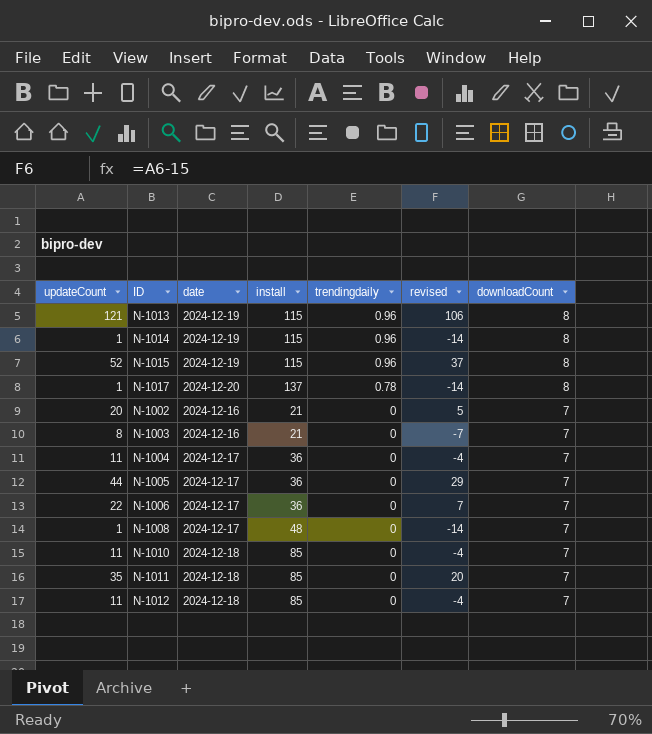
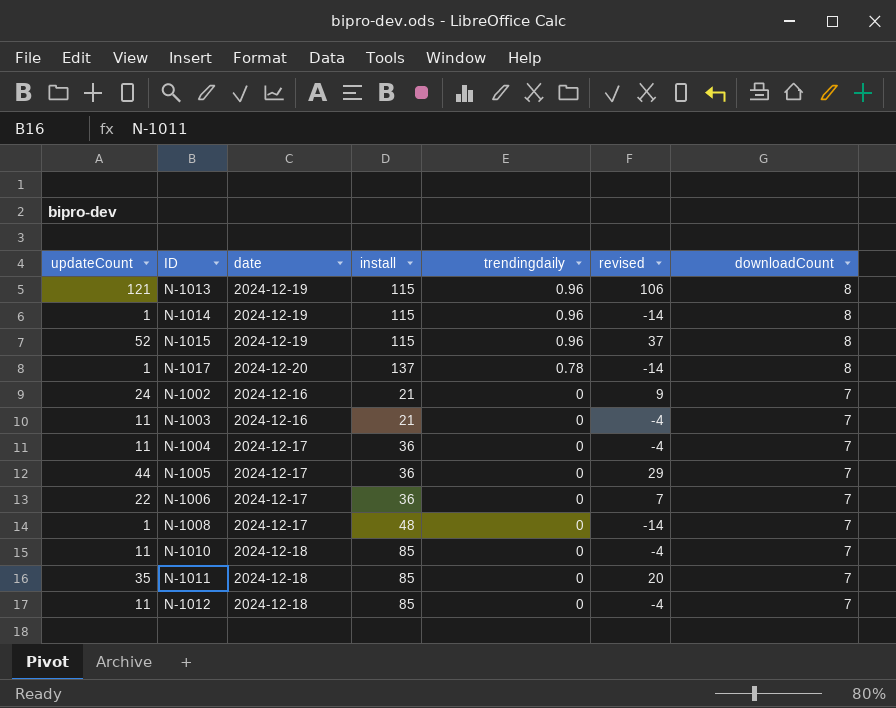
N-1002 | updateCount: 20 -> 24
N-1002 | revised: 5 -> 9
N-1003 | updateCount: 8 -> 11
N-1003 | revised: -7 -> -4

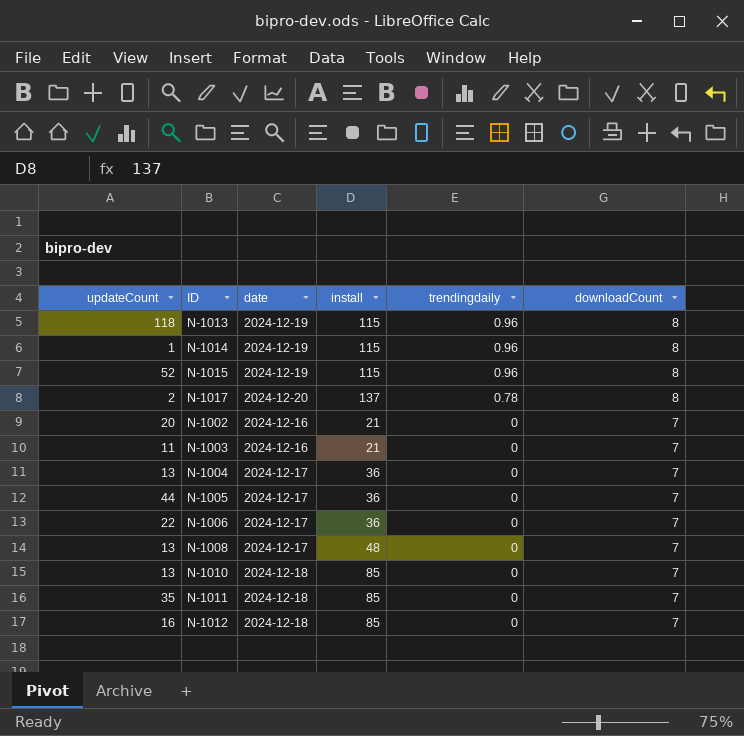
column revised | formula: [updateCount] - 15 -> none
N-1013 | updateCount: 121 -> 118
N-1017 | updateCount: 1 -> 2
N-1002 | updateCount: 24 -> 20
N-1004 | updateCount: 11 -> 13
N-1008 | updateCount: 1 -> 13
N-1010 | updateCount: 11 -> 13
N-1012 | updateCount: 11 -> 16

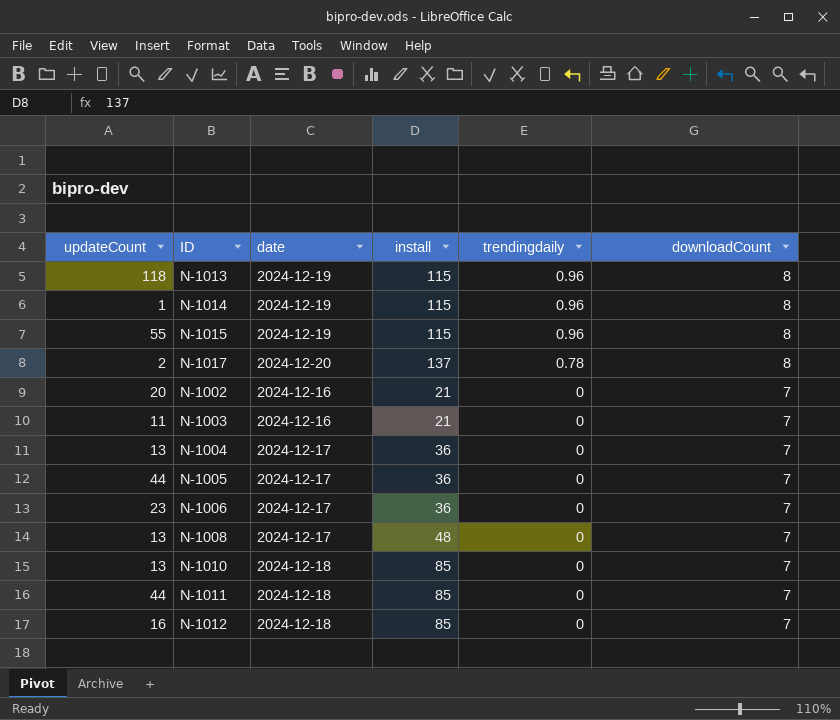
N-1015 | updateCount: 52 -> 55
N-1006 | updateCount: 22 -> 23
N-1011 | updateCount: 35 -> 44

